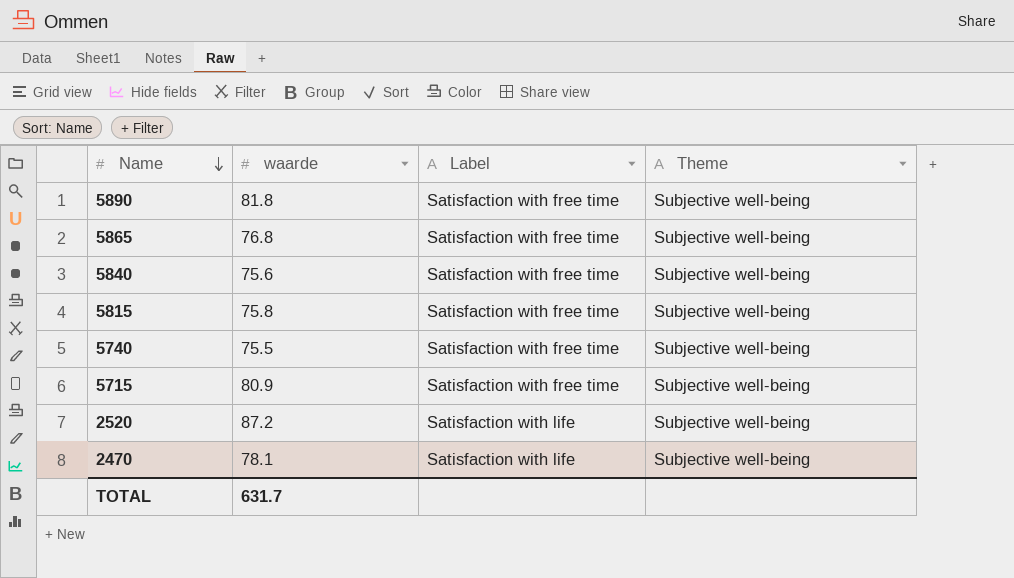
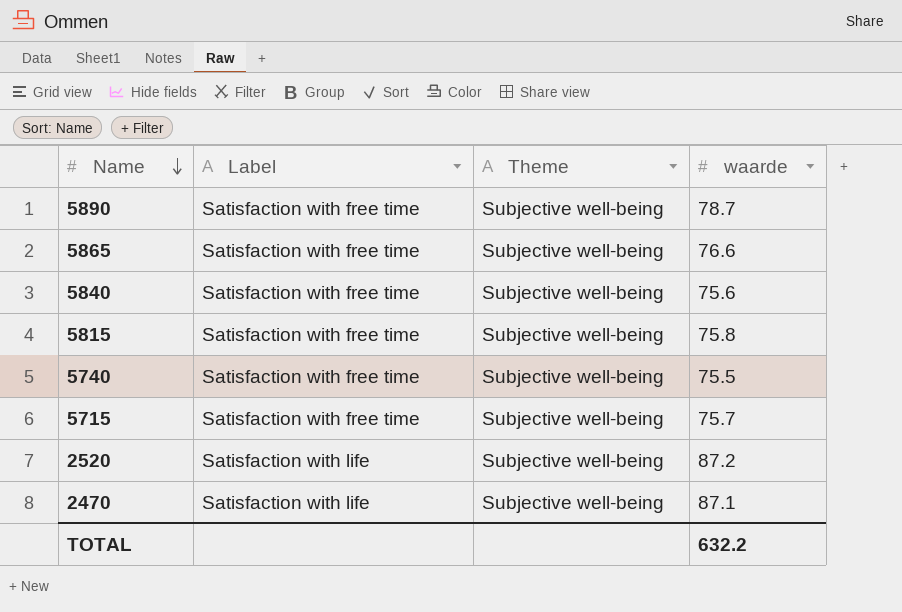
column waarde | position: 2 -> 4
5890 | waarde: 81.8 -> 78.7
5865 | waarde: 76.8 -> 76.6
5715 | waarde: 80.9 -> 75.7
2470 | waarde: 78.1 -> 87.1
TOTAL | waarde: 631.7 -> 632.2

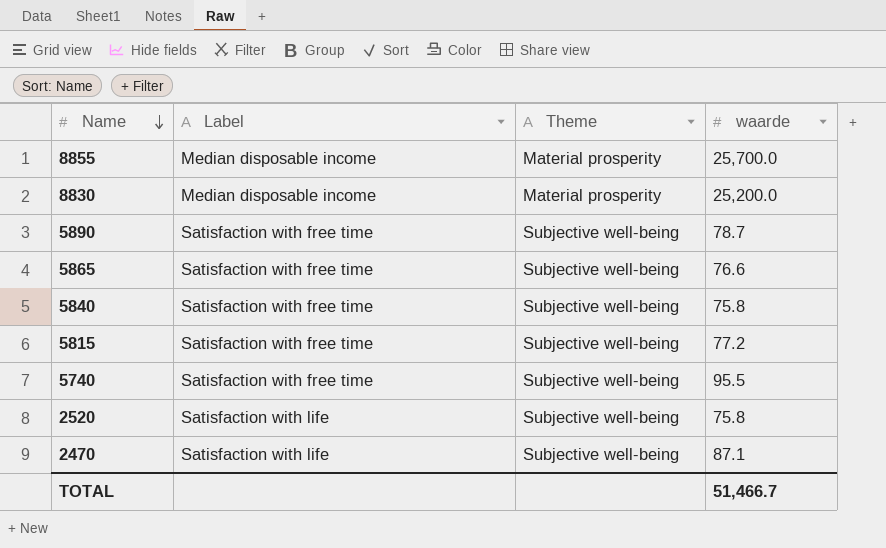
row 5715: Satisfaction with free time | Subjective well-being | 75.7 -> none
row 8855: none -> Median disposable income | Material prosperity | 25,700.0
row 8830: none -> Median disposable income | Material prosperity | 25,200.0
5840 | waarde: 75.6 -> 75.8
5815 | waarde: 75.8 -> 77.2
5740 | waarde: 75.5 -> 95.5
2520 | waarde: 87.2 -> 75.8
TOTAL | waarde: 632.2 -> 51,466.7

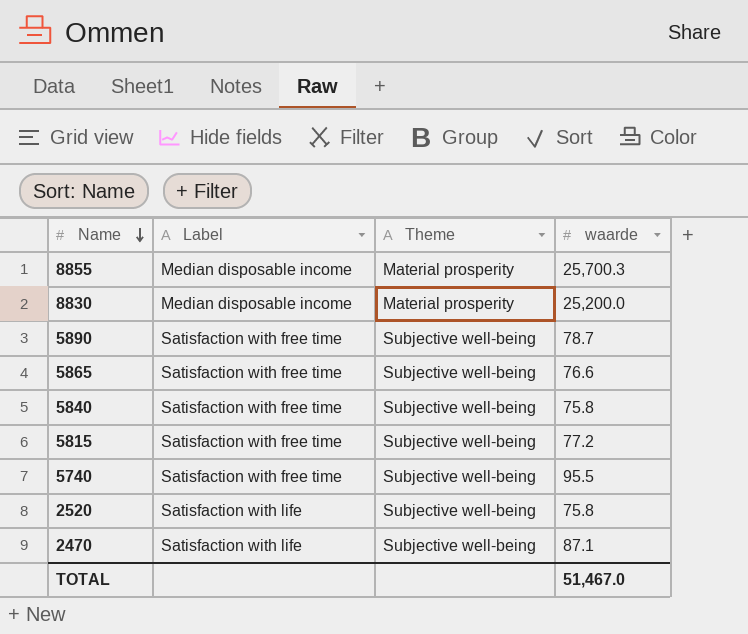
8855 | waarde: 25,700.0 -> 25,700.3
TOTAL | waarde: 51,466.7 -> 51,467.0

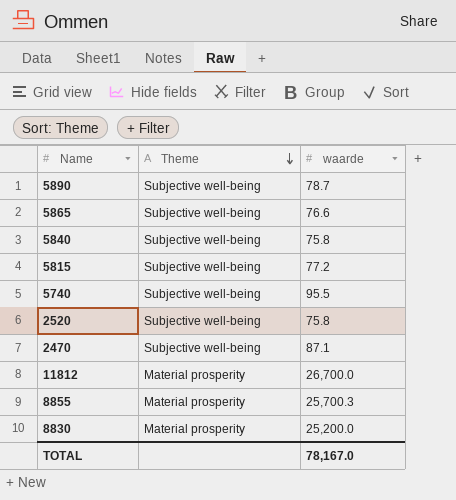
row order: Name descending -> Theme descending
column Label | position: 2 -> none
row 11812: none -> Material prosperity | 26,700.0
TOTAL | waarde: 51,467.0 -> 78,167.0

